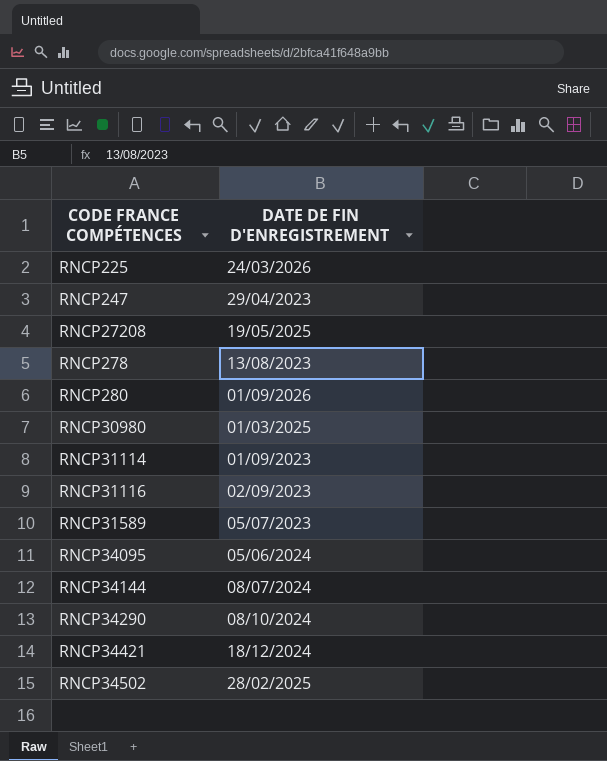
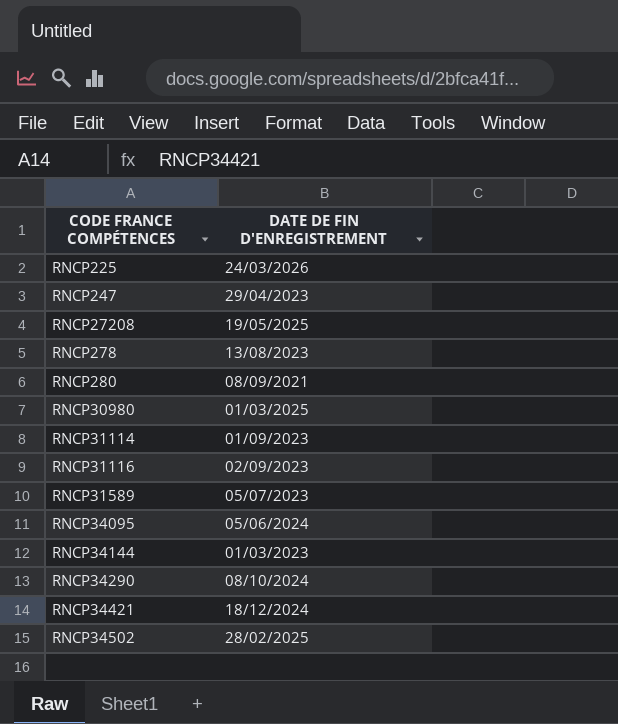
RNCP280 | DATE DE FIN D'ENREGISTREMENT: 01/09/2026 -> 08/09/2021
RNCP34144 | DATE DE FIN D'ENREGISTREMENT: 08/07/2024 -> 01/03/2023

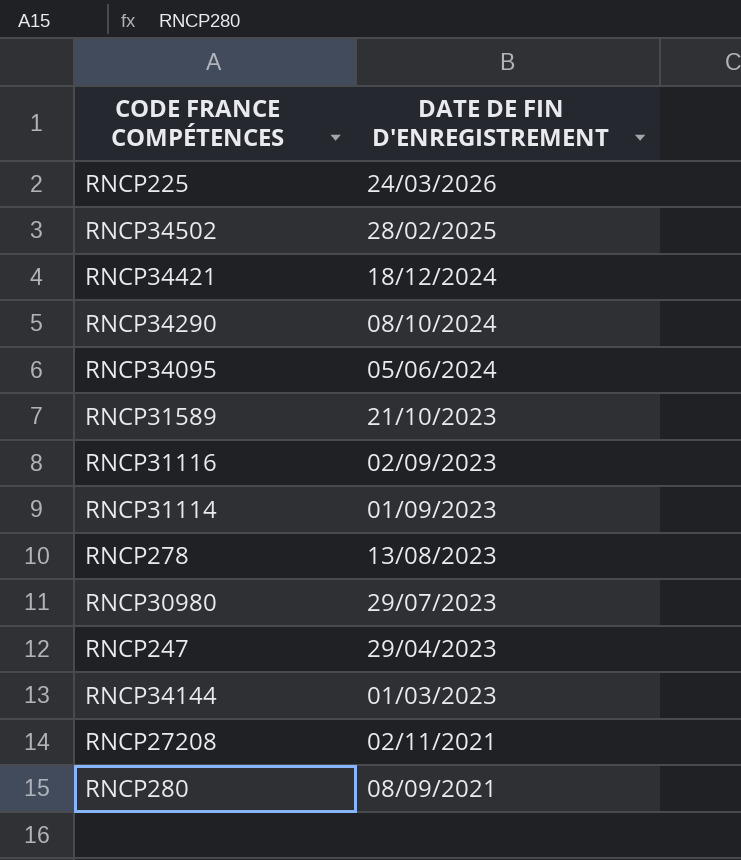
row order: none -> DATE DE FIN D'ENREGISTREMENT descending
RNCP31589 | DATE DE FIN D'ENREGISTREMENT: 05/07/2023 -> 21/10/2023
RNCP30980 | DATE DE FIN D'ENREGISTREMENT: 01/03/2025 -> 29/07/2023
RNCP27208 | DATE DE FIN D'ENREGISTREMENT: 19/05/2025 -> 02/11/2021

